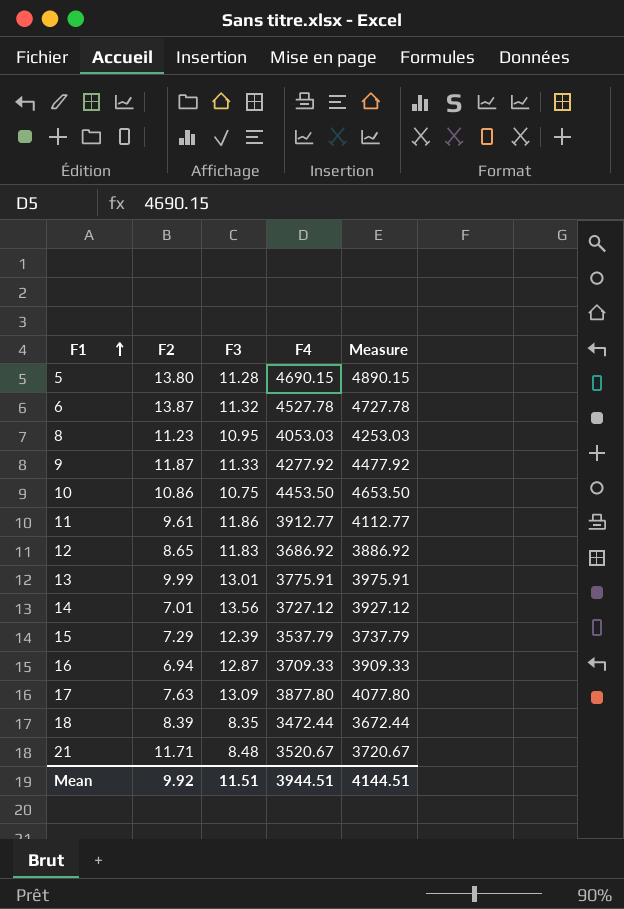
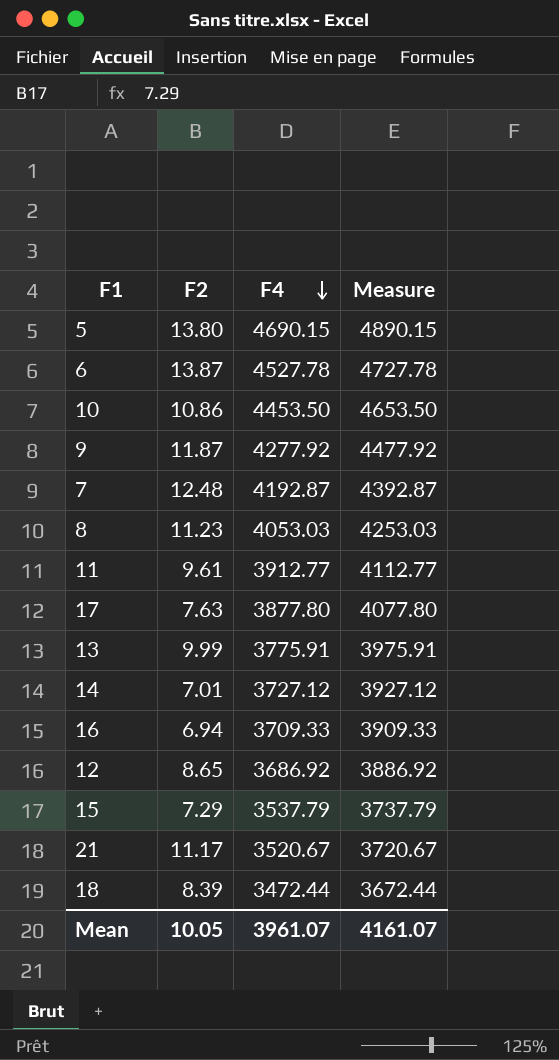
row order: F1 ascending -> F4 descending
column F3 | position: 3 -> none
row 7: none -> 12.48 | 4192.87 | 4392.87
21 | F2: 11.71 -> 11.17
Mean | F2: 9.92 -> 10.05
Mean | F4: 3944.51 -> 3961.07
Mean | Measure: 4144.51 -> 4161.07

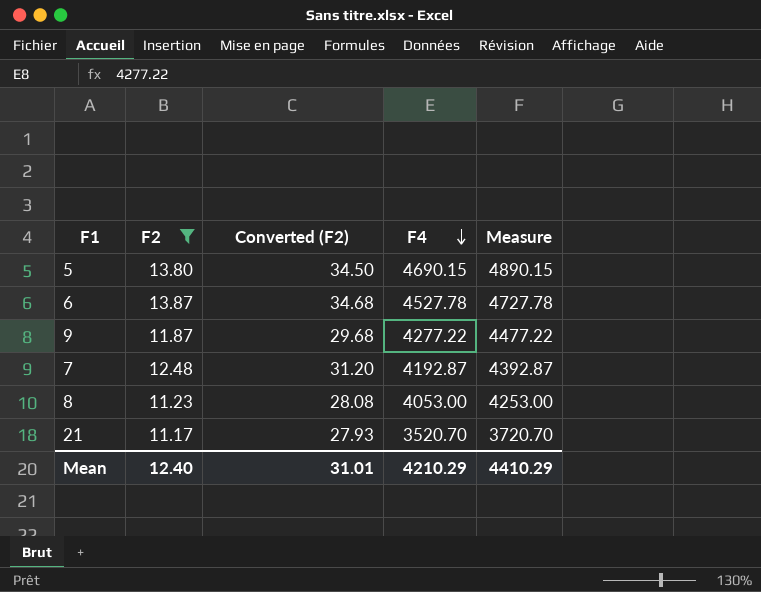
filter: none -> F2 >= 11.17
column Converted (F2) | formula: none -> [F2] * 2.5
9 | F4: 4277.92 -> 4277.22
9 | Measure: 4477.92 -> 4477.22
8 | F4: 4053.03 -> 4053.00
8 | Measure: 4253.03 -> 4253.00
21 | F4: 3520.67 -> 3520.70
21 | Measure: 3720.67 -> 3720.70
Mean | F2: 10.05 -> 12.40
Mean | F4: 3961.07 -> 4210.29
Mean | Measure: 4161.07 -> 4410.29

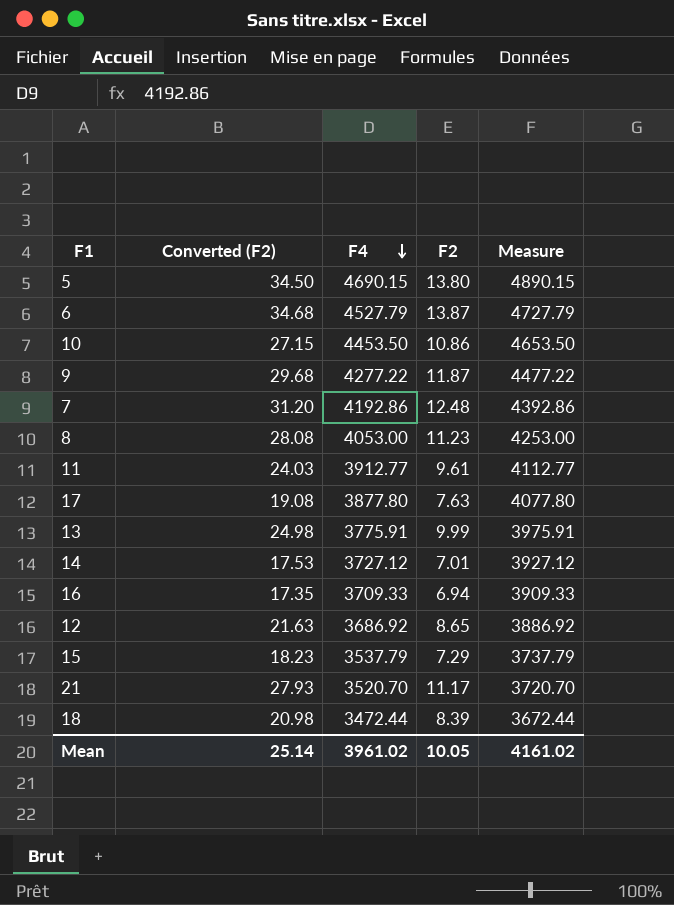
filter: F2 >= 11.17 -> none
column F2 | position: 2 -> 4
6 | F4: 4527.78 -> 4527.79
6 | Measure: 4727.78 -> 4727.79
7 | F4: 4192.87 -> 4192.86
7 | Measure: 4392.87 -> 4392.86
Mean | Converted (F2): 31.01 -> 25.14
Mean | F4: 4210.29 -> 3961.02
Mean | F2: 12.40 -> 10.05
Mean | Measure: 4410.29 -> 4161.02

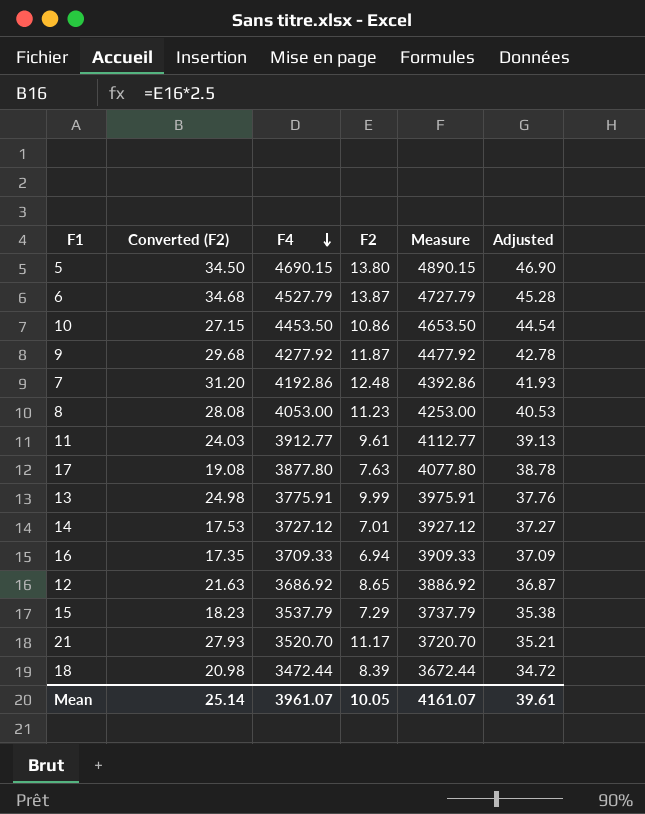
column Adjusted | formula: none -> [F4] * 0.01
9 | F4: 4277.22 -> 4277.92
9 | Measure: 4477.22 -> 4477.92
Mean | F4: 3961.02 -> 3961.07
Mean | Measure: 4161.02 -> 4161.07

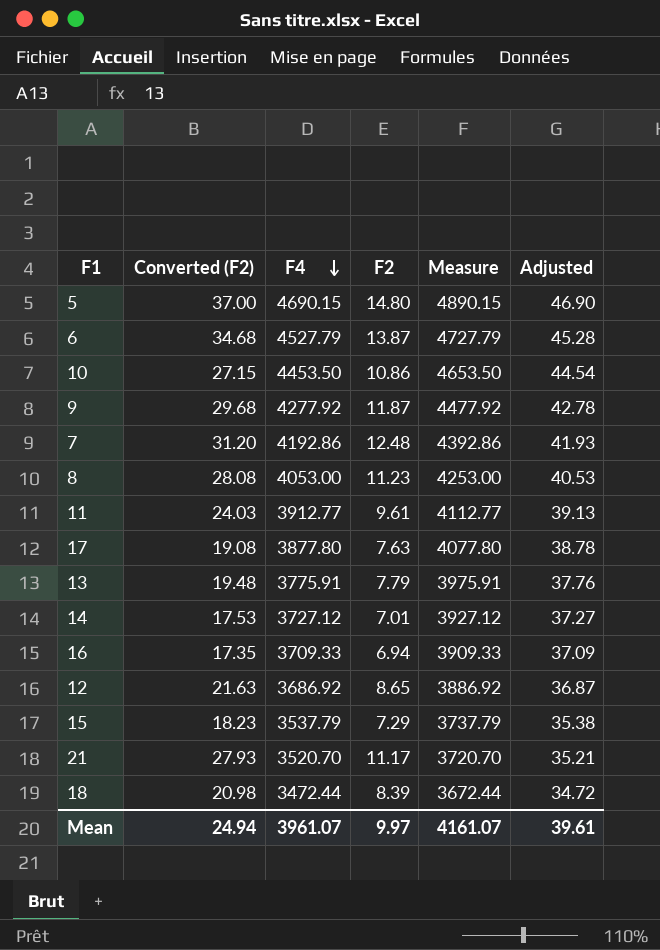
5 | Converted (F2): 34.50 -> 37.00
5 | F2: 13.80 -> 14.80
13 | Converted (F2): 24.98 -> 19.48
13 | F2: 9.99 -> 7.79
Mean | Converted (F2): 25.14 -> 24.94
Mean | F2: 10.05 -> 9.97

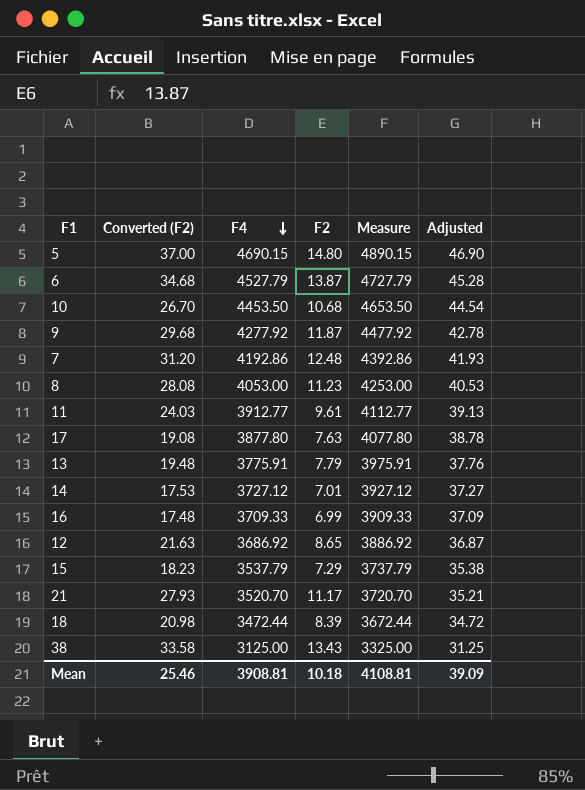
10 | Converted (F2): 27.15 -> 26.70
10 | F2: 10.86 -> 10.68
16 | Converted (F2): 17.35 -> 17.48
16 | F2: 6.94 -> 6.99
row 38: none -> 33.58 | 3125.00 | 13.43 | 3325.00 | 31.25
Mean | Converted (F2): 24.94 -> 25.46
Mean | F4: 3961.07 -> 3908.81
Mean | F2: 9.97 -> 10.18
Mean | Measure: 4161.07 -> 4108.81
Mean | Adjusted: 39.61 -> 39.09

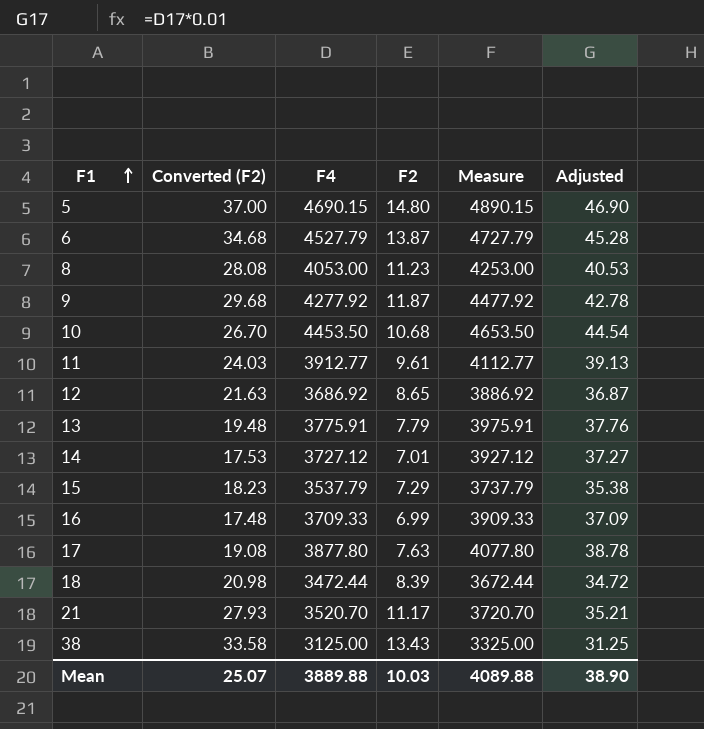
row order: F4 descending -> F1 ascending
row 7: 31.20 | 4192.86 | 12.48 | 4392.86 | 41.93 -> none
Mean | Converted (F2): 25.46 -> 25.07
Mean | F4: 3908.81 -> 3889.88
Mean | F2: 10.18 -> 10.03
Mean | Measure: 4108.81 -> 4089.88
Mean | Adjusted: 39.09 -> 38.90

